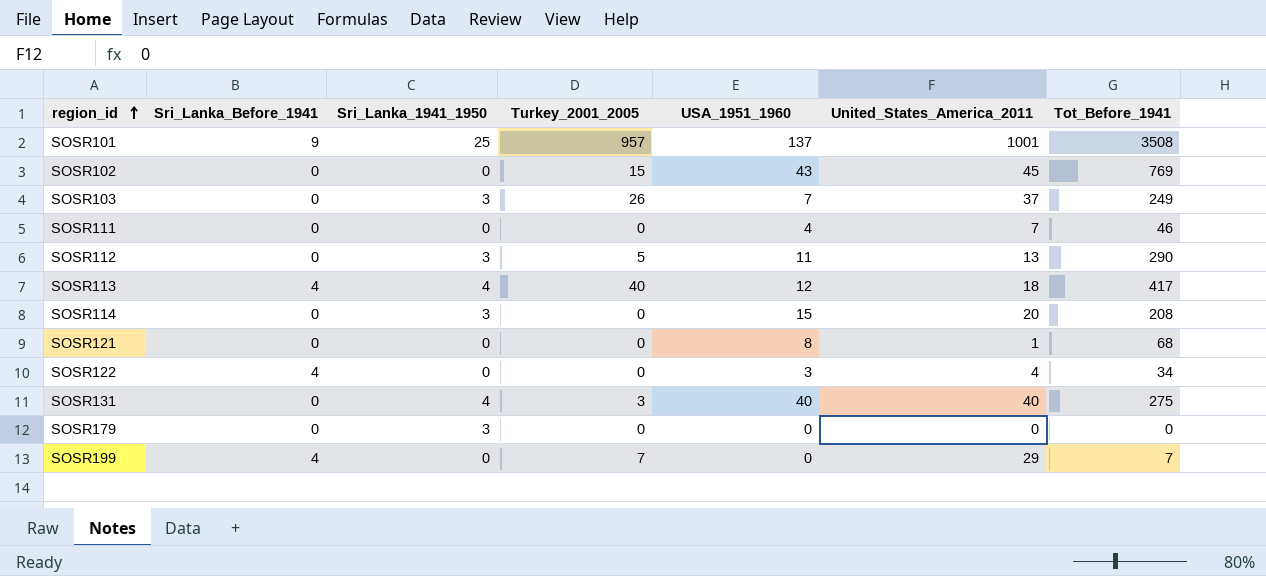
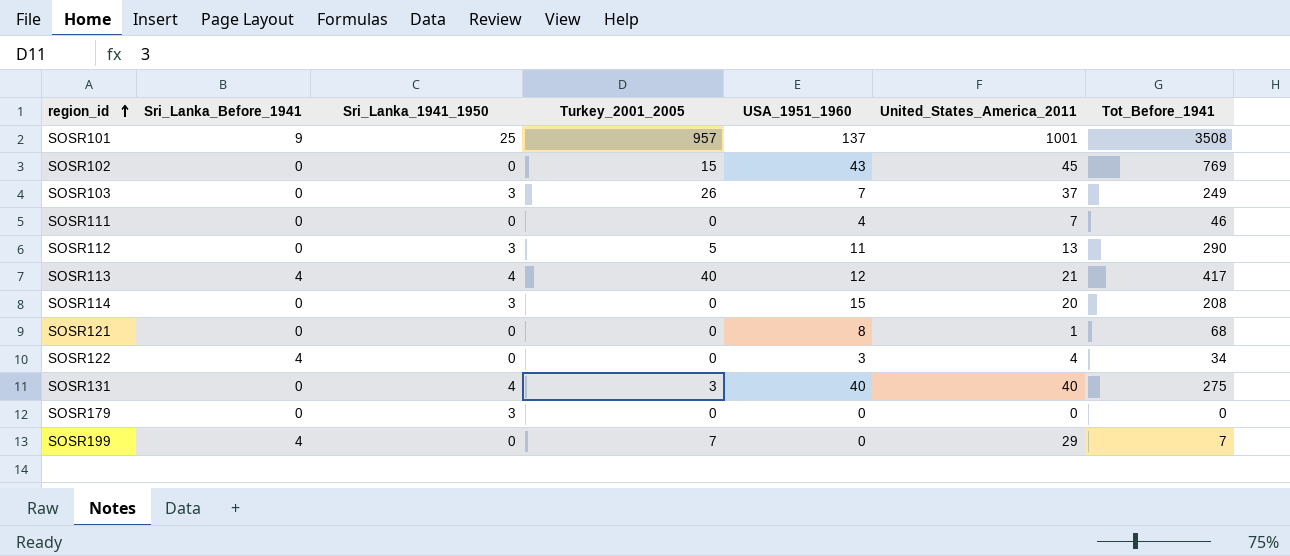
SOSR113 | United_States_America_2011: 18 -> 21

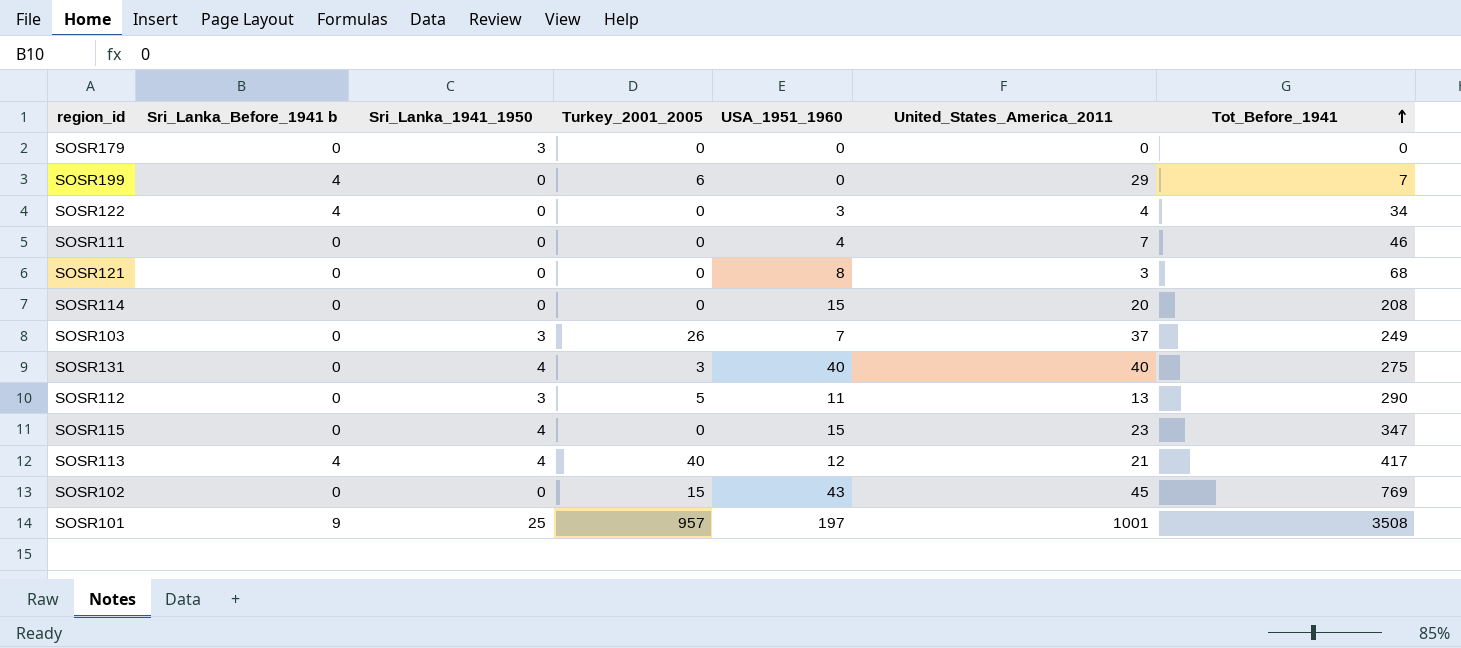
row order: region_id ascending -> Tot_Before_1941 ascending
column name: Sri_Lanka_Before_1941 -> Sri_Lanka_Before_1941 b
SOSR199 | Turkey_2001_2005: 7 -> 6
SOSR121 | United_States_America_2011: 1 -> 3
SOSR114 | Sri_Lanka_1941_1950: 3 -> 0
row SOSR115: none -> 0 | 4 | 0 | 15 | 23 | 347
SOSR101 | USA_1951_1960: 137 -> 197

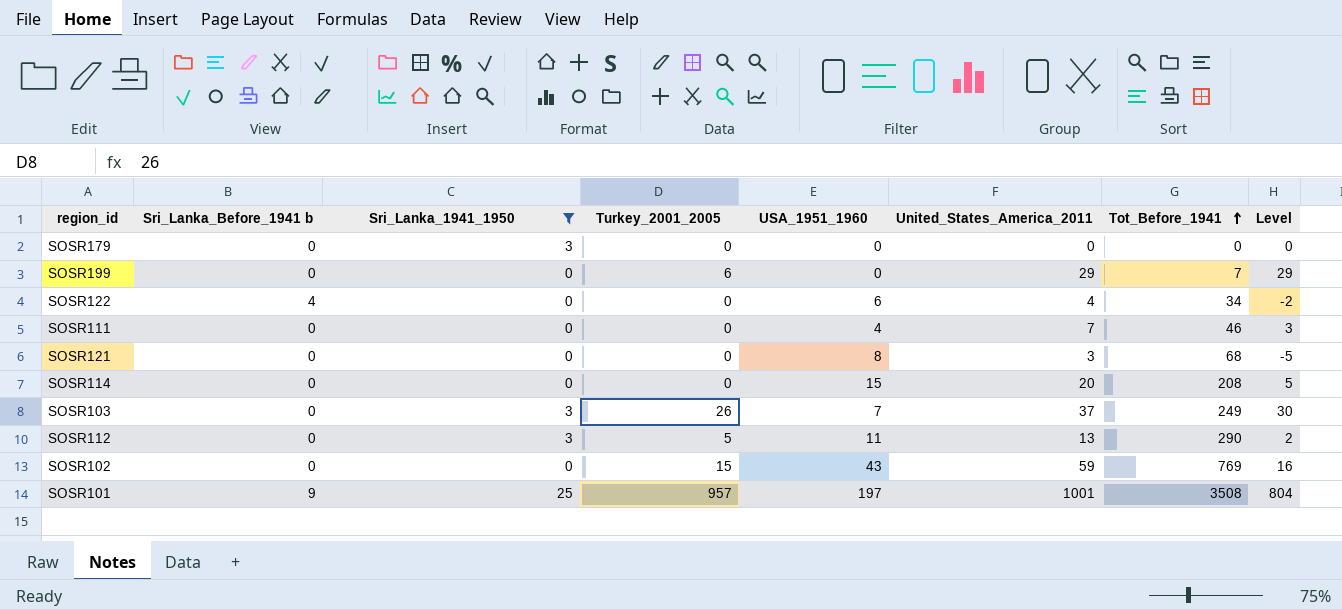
filter: none -> Sri_Lanka_1941_1950 != 4
column Level | formula: none -> [United_States_America_2011] - [USA_1951_1960]
SOSR199 | Sri_Lanka_Before_1941 b: 4 -> 0
SOSR122 | USA_1951_1960: 3 -> 6
SOSR102 | United_States_America_2011: 45 -> 59

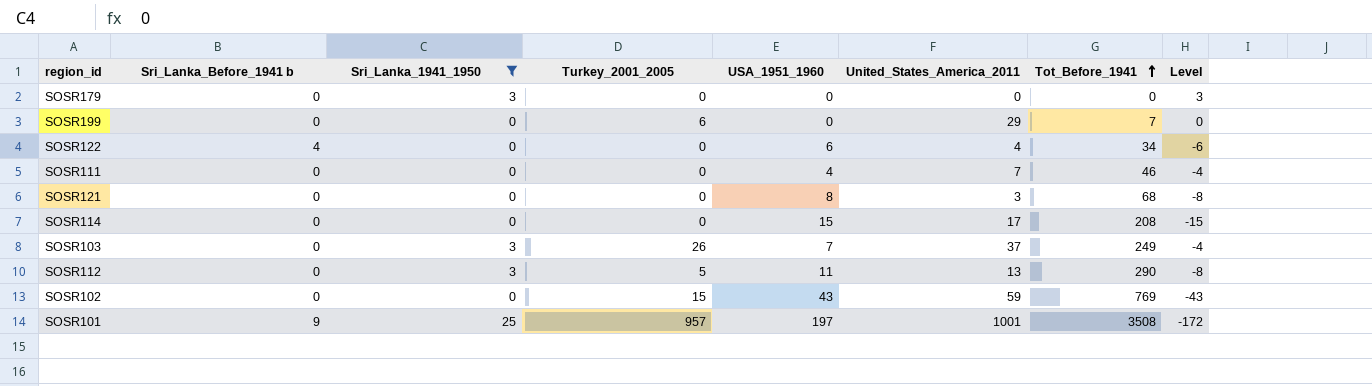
column Level | formula: [United_States_America_2011] - [USA_1951_1960] -> [Sri_Lanka_1941_1950] - [USA_1951_1960]
SOSR114 | United_States_America_2011: 20 -> 17

